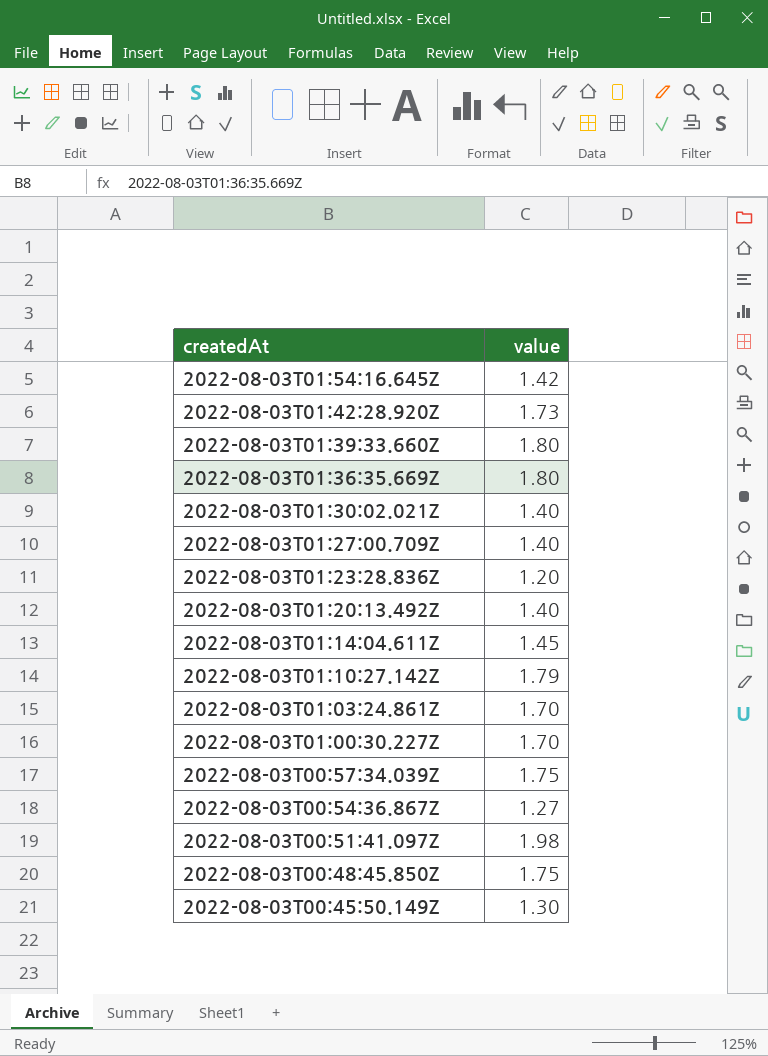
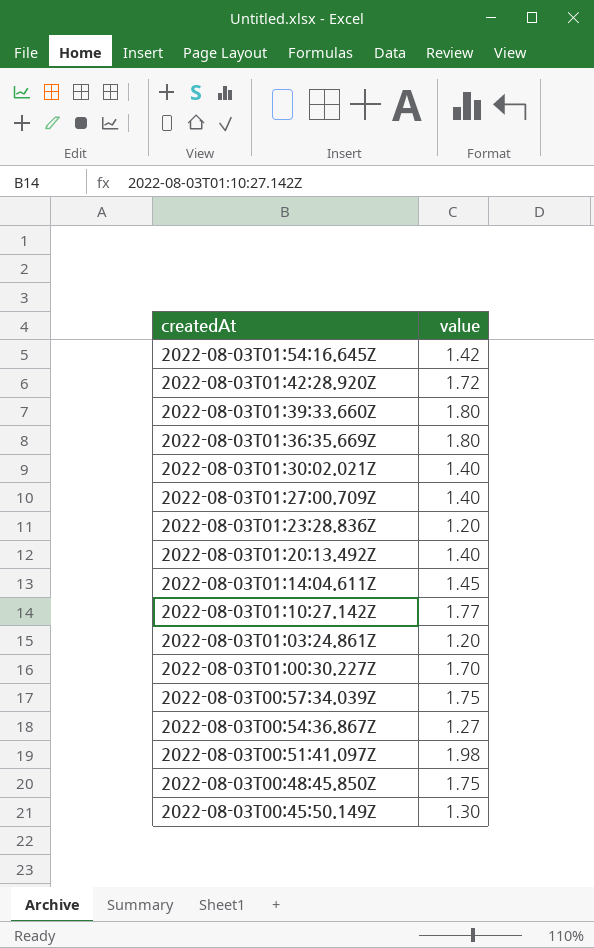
2022-08-03T01:42:28.920Z | value: 1.73 -> 1.72
2022-08-03T01:10:27.142Z | value: 1.79 -> 1.77
2022-08-03T01:03:24.861Z | value: 1.70 -> 1.20

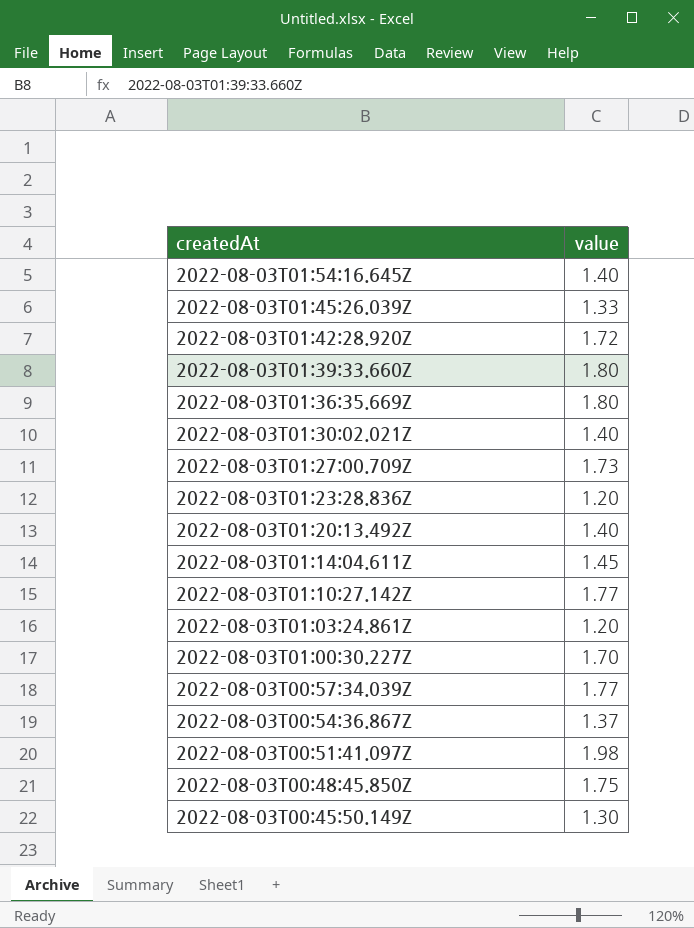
2022-08-03T01:54:16.645Z | value: 1.42 -> 1.40
row 2022-08-03T01:45:26.039Z: none -> 1.33
2022-08-03T01:27:00.709Z | value: 1.40 -> 1.73
2022-08-03T00:57:34.039Z | value: 1.75 -> 1.77
2022-08-03T00:54:36.867Z | value: 1.27 -> 1.37

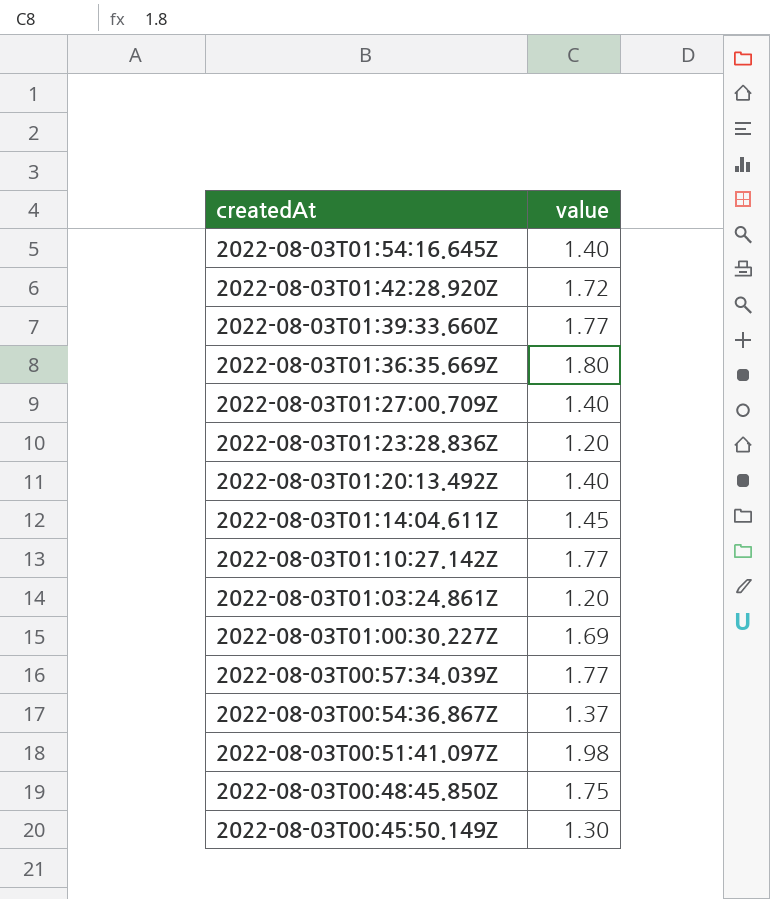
row 2022-08-03T01:45:26.039Z: 1.33 -> none
row 2022-08-03T01:30:02.021Z: 1.40 -> none
2022-08-03T01:39:33.660Z | value: 1.80 -> 1.77
2022-08-03T01:27:00.709Z | value: 1.73 -> 1.40
2022-08-03T01:00:30.227Z | value: 1.70 -> 1.69

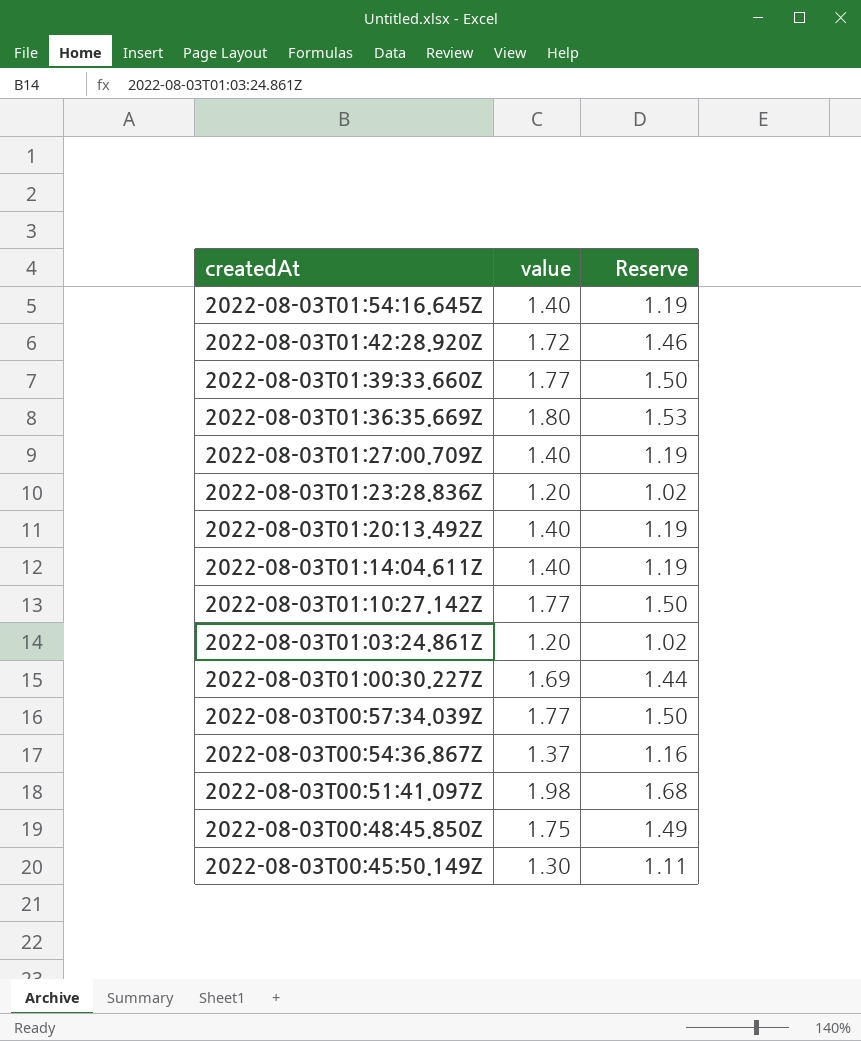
column Reserve | formula: none -> [value] * 0.85
2022-08-03T01:14:04.611Z | value: 1.45 -> 1.40

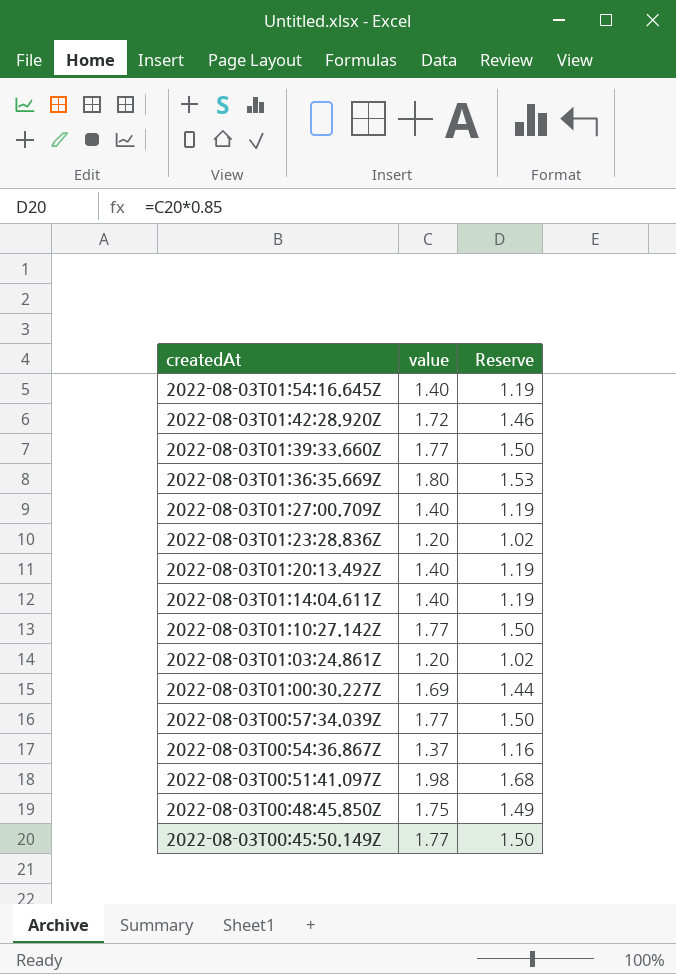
2022-08-03T00:45:50.149Z | value: 1.30 -> 1.77
2022-08-03T00:45:50.149Z | Reserve: 1.11 -> 1.50

